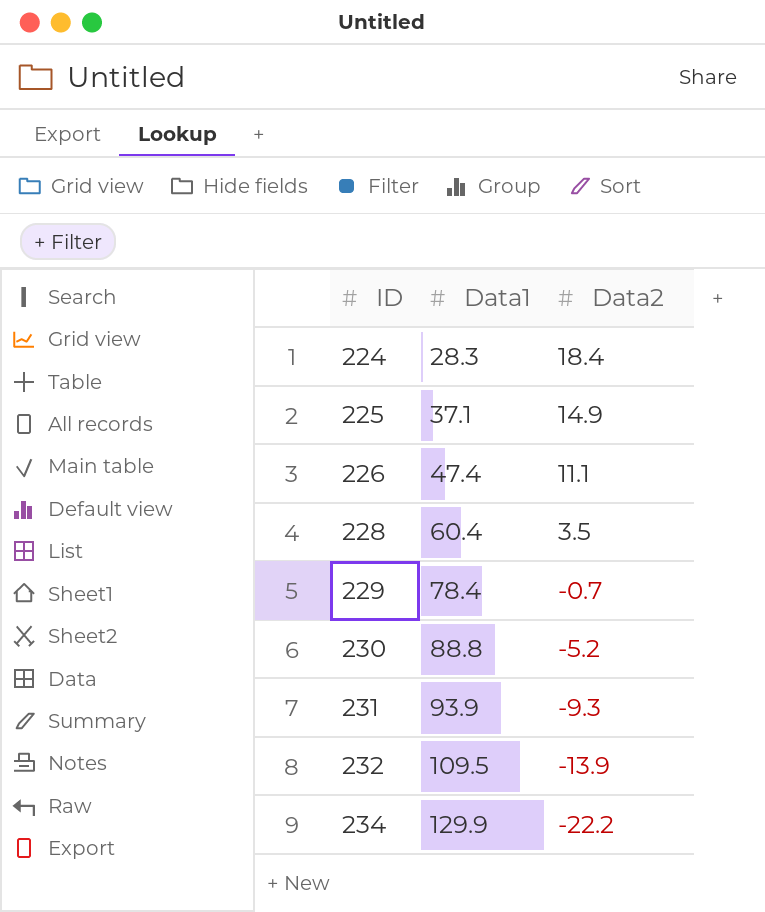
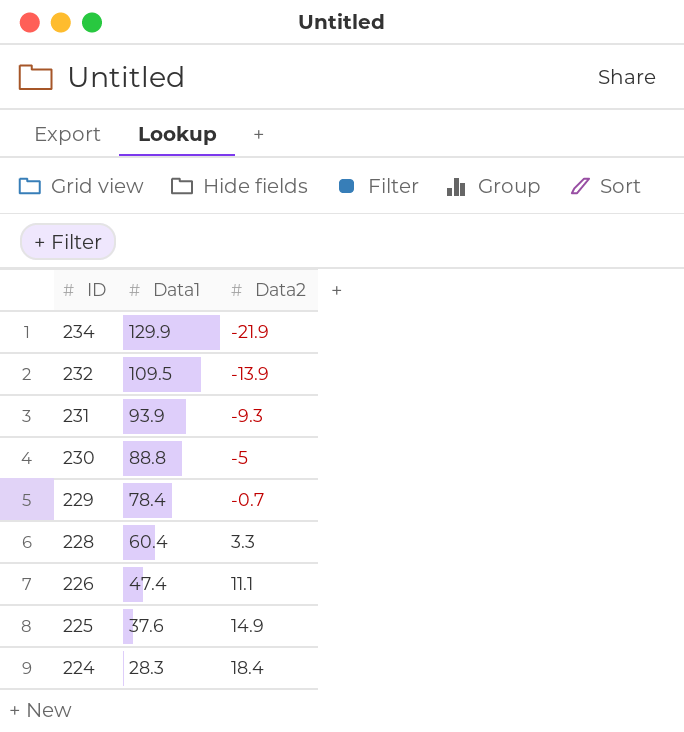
row order: ID ascending -> ID descending
234 | Data2: -22.2 -> -21.9
230 | Data2: -5.2 -> -5
228 | Data2: 3.5 -> 3.3
225 | Data1: 37.1 -> 37.6

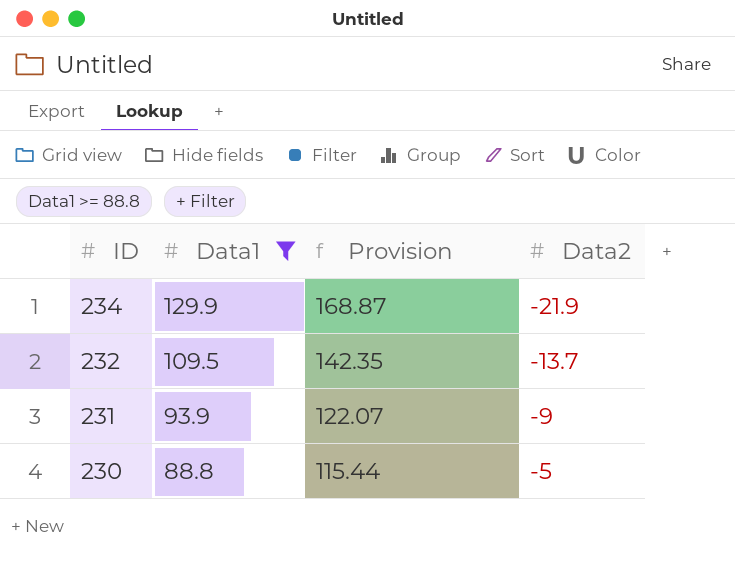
filter: none -> Data1 >= 88.8
column Provision | formula: none -> [Data1] * 1.3
232 | Data2: -13.9 -> -13.7
231 | Data2: -9.3 -> -9

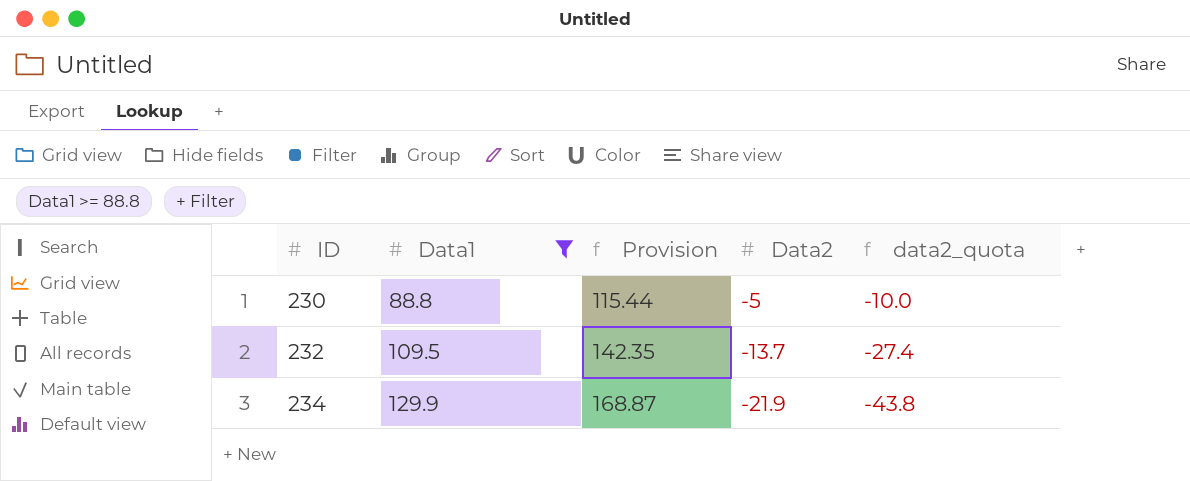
row order: ID descending -> ID ascending
column data2_quota | formula: none -> [Data2] * 2
row 231: 93.9 | 122.07 | -9 -> none

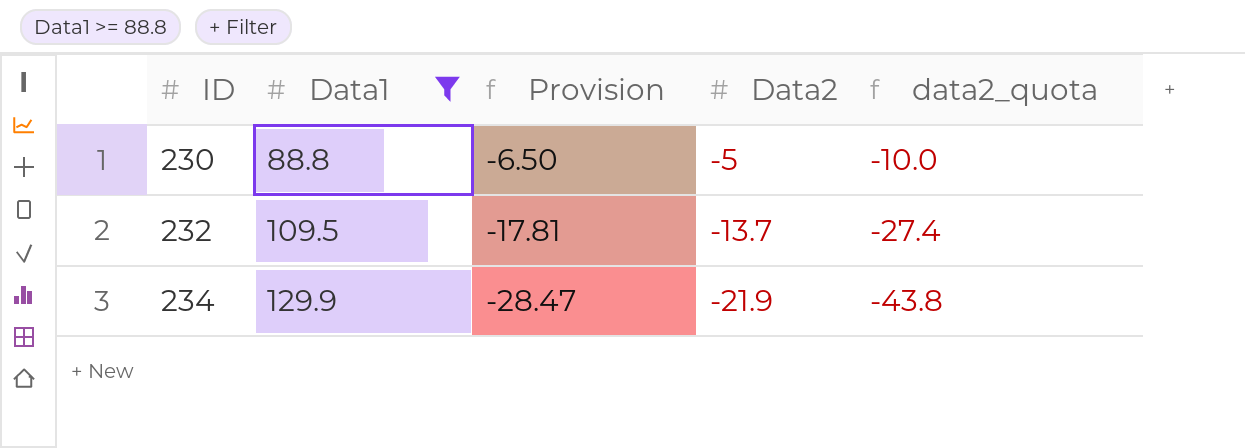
column Provision | formula: [Data1] * 1.3 -> [Data2] * 1.3

